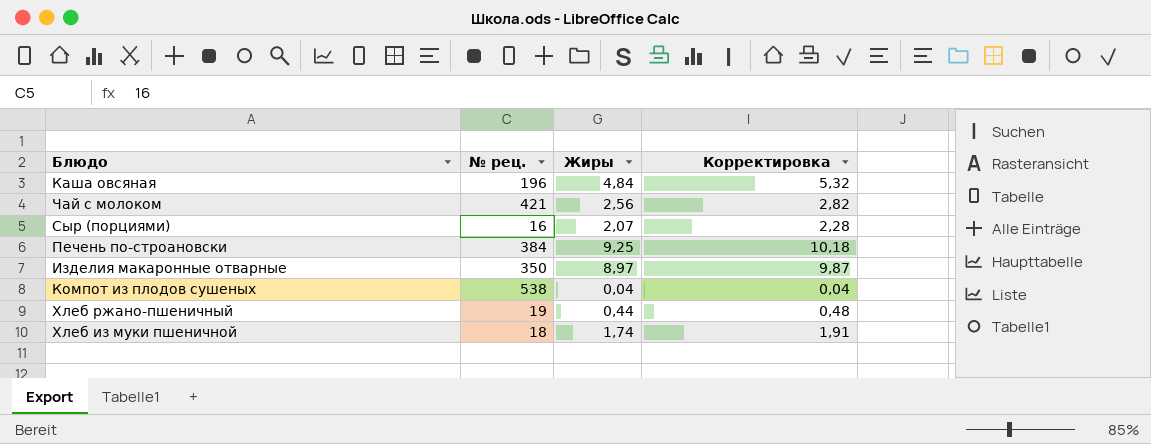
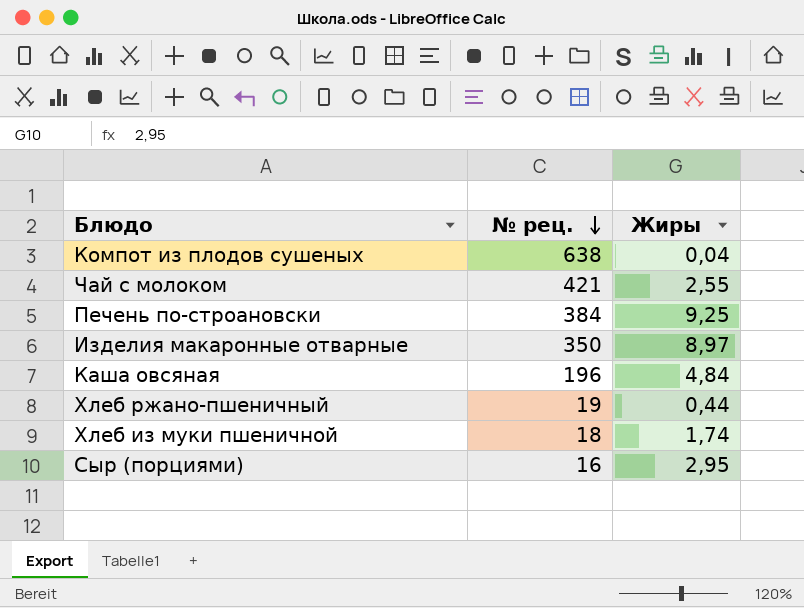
row order: none -> № рец. descending
column Корректировка | formula: [Жиры] * 1,1 -> none
Компот из плодов сушеных | № рец.: 538 -> 638
Чай с молоком | Жиры: 2,56 -> 2,55
Сыр (порциями) | Жиры: 2,07 -> 2,95

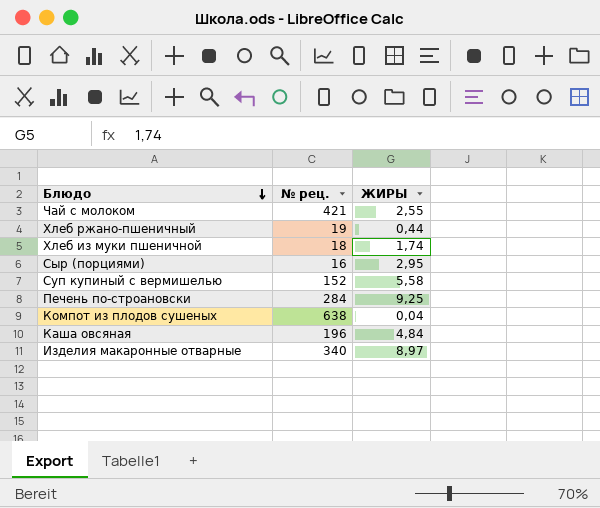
row order: № рец. descending -> Блюдо descending
column name: Жиры -> ЖИРЫ
row Суп купиный с вермишелью: none -> 152 | 5,58
Печень по-строановски | № рец.: 384 -> 284
Изделия макаронные отварные | № рец.: 350 -> 340

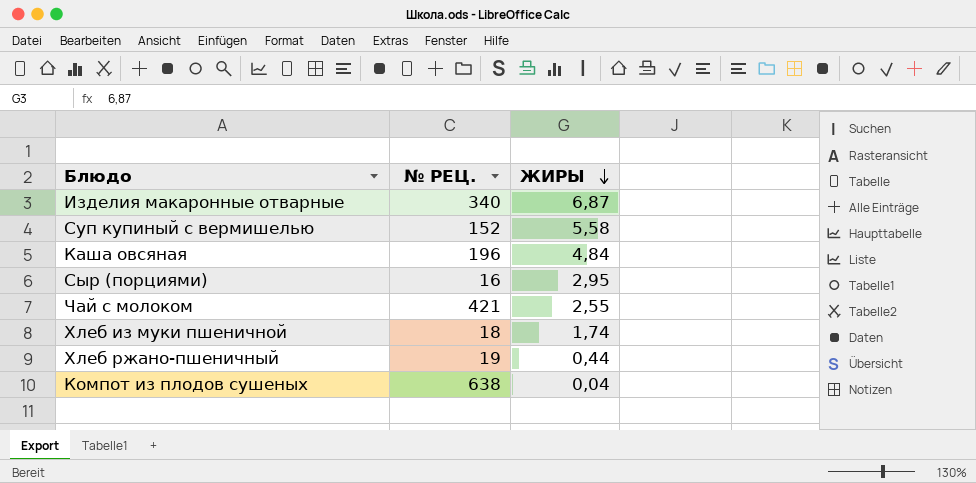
row order: Блюдо descending -> ЖИРЫ descending
column name: № рец. -> № РЕЦ.
row Печень по-строановски: 284 | 9,25 -> none
Изделия макаронные отварные | ЖИРЫ: 8,97 -> 6,87

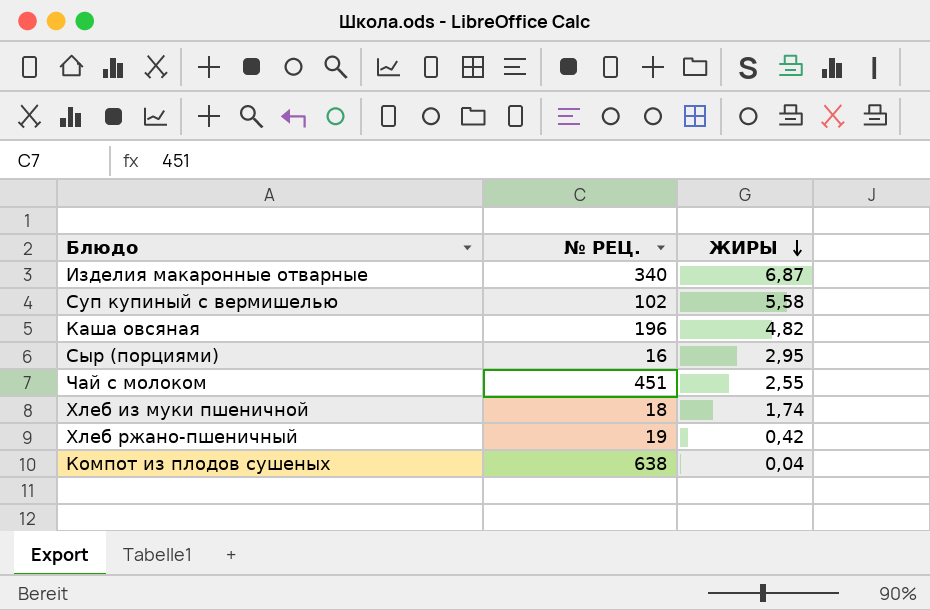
Суп купиный с вермишелью | № РЕЦ.: 152 -> 102
Каша овсяная | ЖИРЫ: 4,84 -> 4,82
Чай с молоком | № РЕЦ.: 421 -> 451
Хлеб ржано-пшеничный | ЖИРЫ: 0,44 -> 0,42

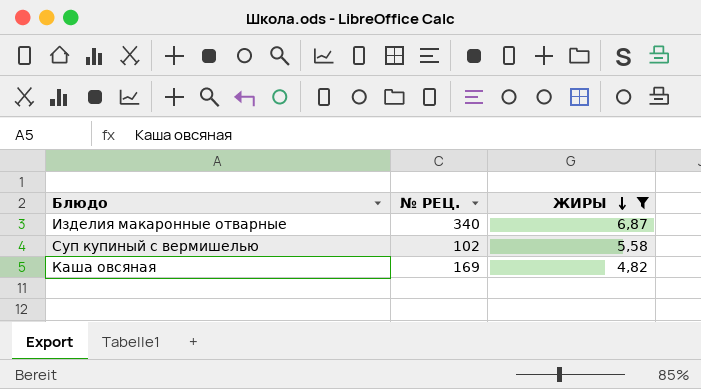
filter: none -> ЖИРЫ >= 4,82
Каша овсяная | № РЕЦ.: 196 -> 169

